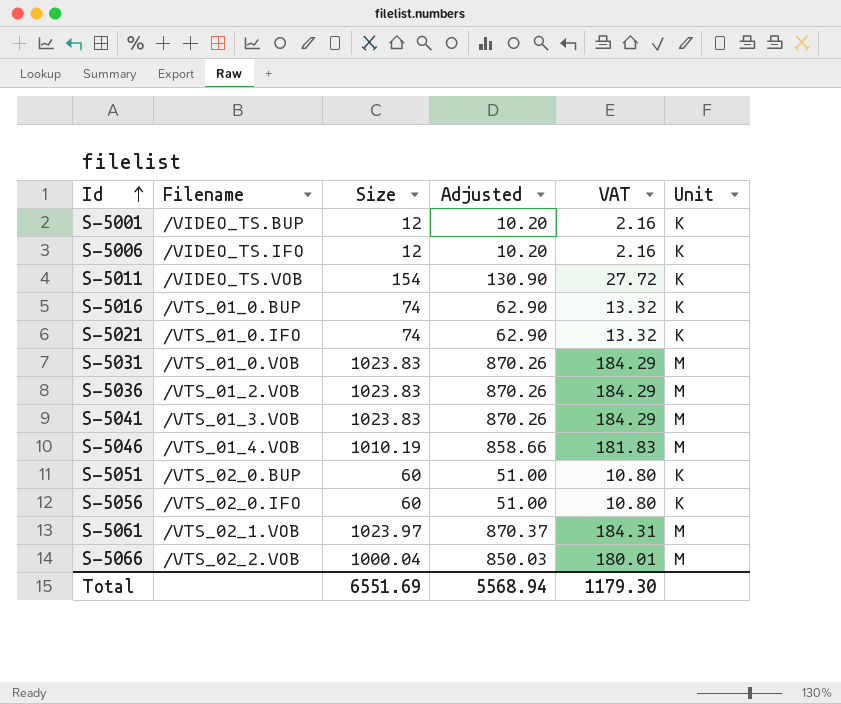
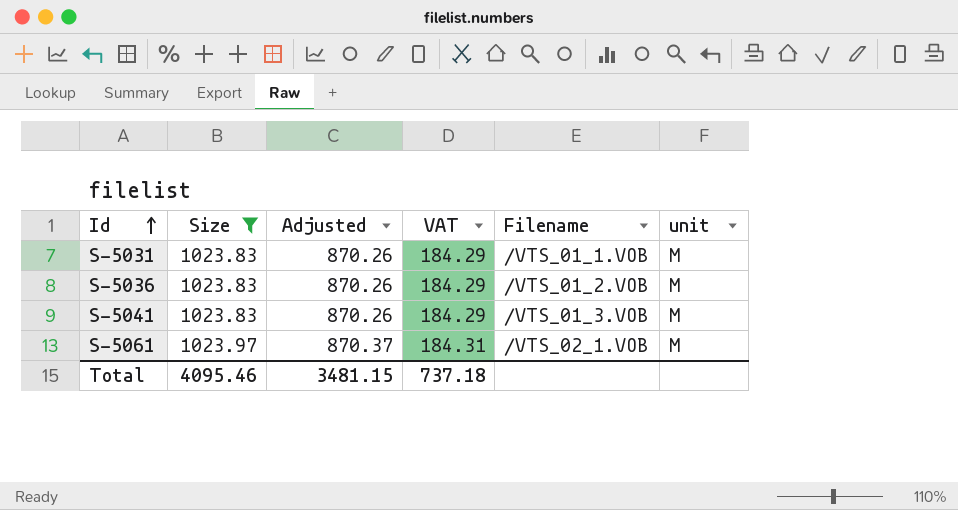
filter: none -> Size >= 1023.83
column Filename | position: 2 -> 5
column name: Unit -> unit
S-5031 | Filename: /VTS_01_0.VOB -> /VTS_01_1.VOB
Total | Size: 6551.69 -> 4095.46
Total | Adjusted: 5568.94 -> 3481.15
Total | VAT: 1179.30 -> 737.18

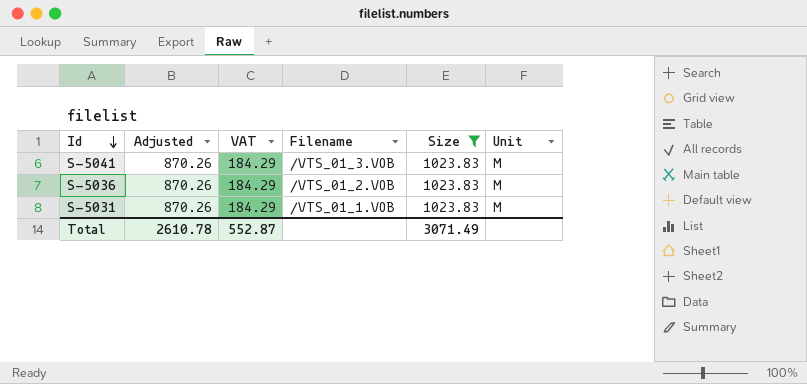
row order: Id ascending -> Id descending
column Size | position: 2 -> 5
column name: unit -> Unit
row S-5061: 1023.97 | 870.37 | 184.31 | /VTS_02_1.VOB | M -> none
Total | Adjusted: 3481.15 -> 2610.78
Total | VAT: 737.18 -> 552.87
Total | Size: 4095.46 -> 3071.49

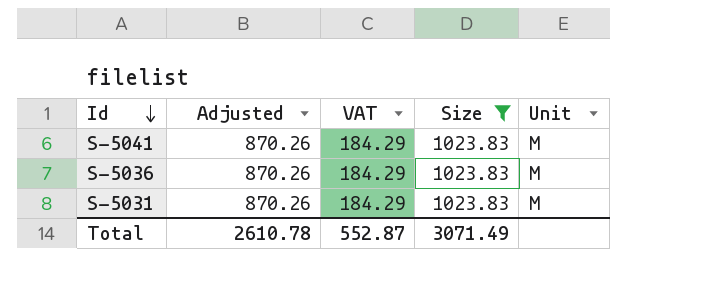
column Filename | position: 4 -> none

